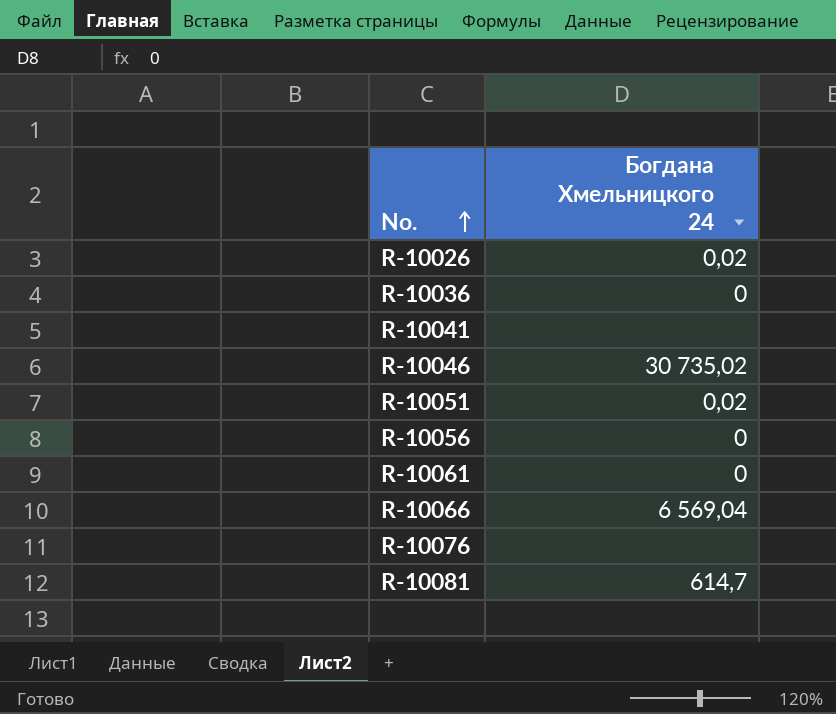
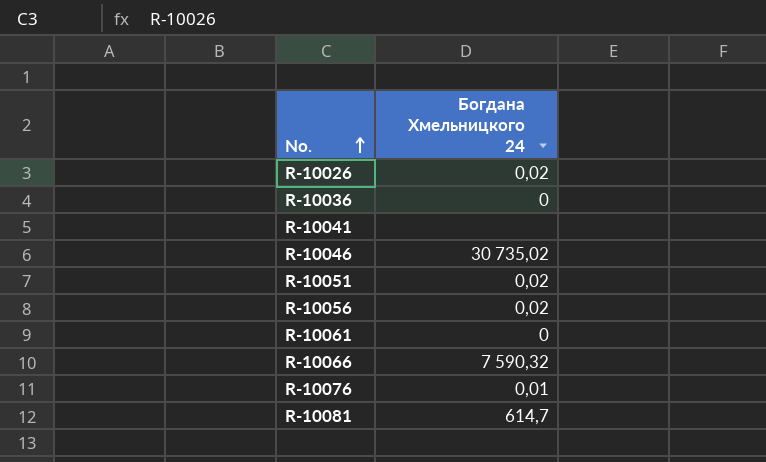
R-10056 | Богдана Хмельницкого 24: 0 -> 0,02
R-10066 | Богдана Хмельницкого 24: 6 569,04 -> 7 590,32
R-10076 | Богдана Хмельницкого 24: none -> 0,01

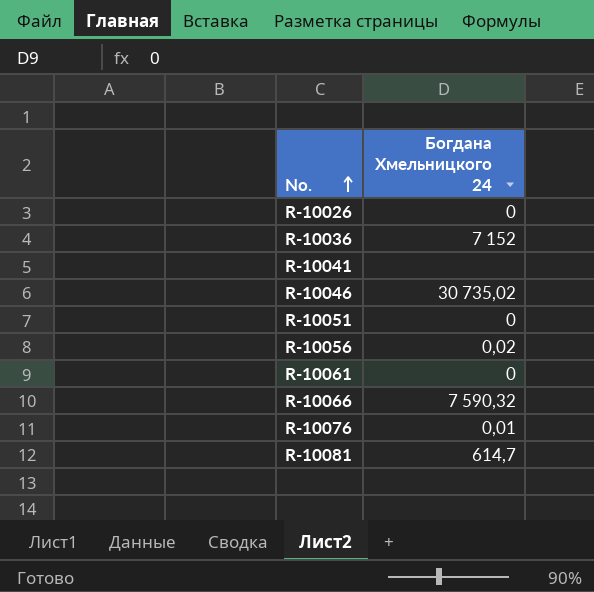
R-10026 | Богдана Хмельницкого 24: 0,02 -> 0
R-10036 | Богдана Хмельницкого 24: 0 -> 7 152
R-10051 | Богдана Хмельницкого 24: 0,02 -> 0

